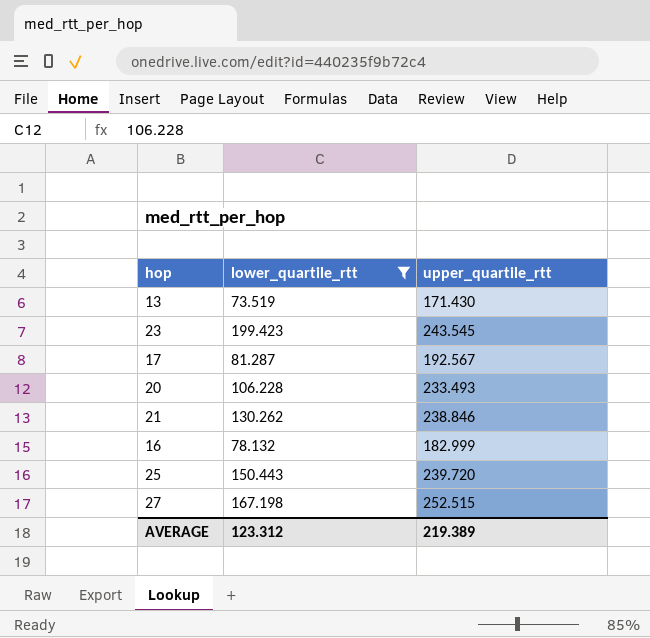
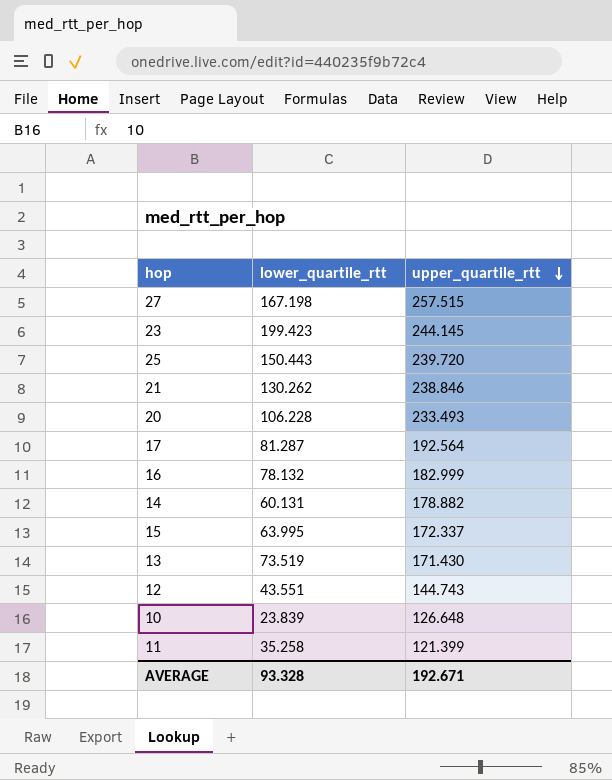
filter: lower_quartile_rtt >= 73.519 -> none
row order: none -> upper_quartile_rtt descending
27 | upper_quartile_rtt: 252.515 -> 257.515
23 | upper_quartile_rtt: 243.545 -> 244.145
17 | upper_quartile_rtt: 192.567 -> 192.564
AVERAGE | lower_quartile_rtt: 123.312 -> 93.328
AVERAGE | upper_quartile_rtt: 219.389 -> 192.671

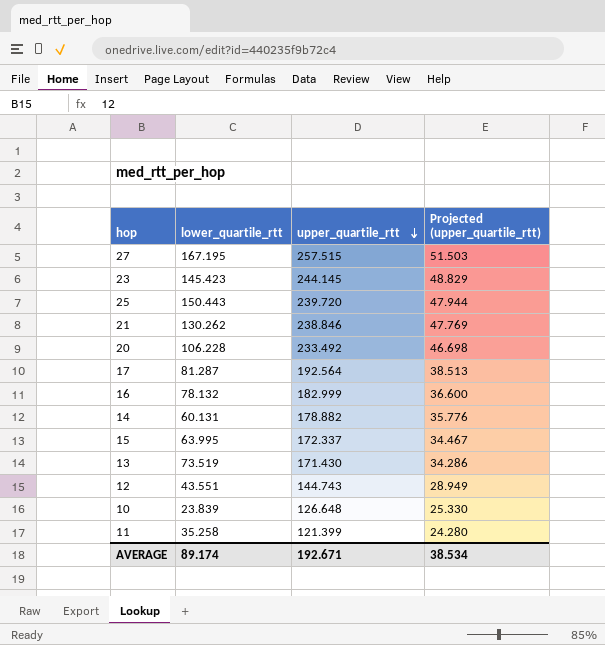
column Projected (upper_quartile_rtt) | formula: none -> [upper_quartile_rtt] * 0.2
27 | lower_quartile_rtt: 167.198 -> 167.195
23 | lower_quartile_rtt: 199.423 -> 145.423
20 | upper_quartile_rtt: 233.493 -> 233.492
AVERAGE | lower_quartile_rtt: 93.328 -> 89.174

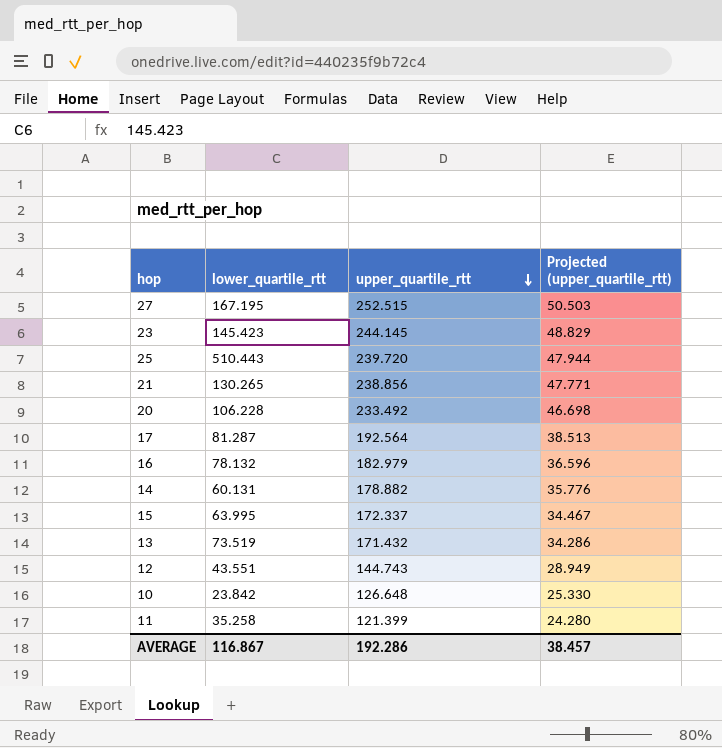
27 | upper_quartile_rtt: 257.515 -> 252.515
27 | Projected (upper_quartile_rtt): 51.503 -> 50.503
25 | lower_quartile_rtt: 150.443 -> 510.443
21 | lower_quartile_rtt: 130.262 -> 130.265
21 | upper_quartile_rtt: 238.846 -> 238.856
21 | Projected (upper_quartile_rtt): 47.769 -> 47.771
16 | upper_quartile_rtt: 182.999 -> 182.979
16 | Projected (upper_quartile_rtt): 36.600 -> 36.596
13 | upper_quartile_rtt: 171.430 -> 171.432
10 | lower_quartile_rtt: 23.839 -> 23.842
AVERAGE | lower_quartile_rtt: 89.174 -> 116.867
AVERAGE | upper_quartile_rtt: 192.671 -> 192.286
AVERAGE | Projected (upper_quartile_rtt): 38.534 -> 38.457

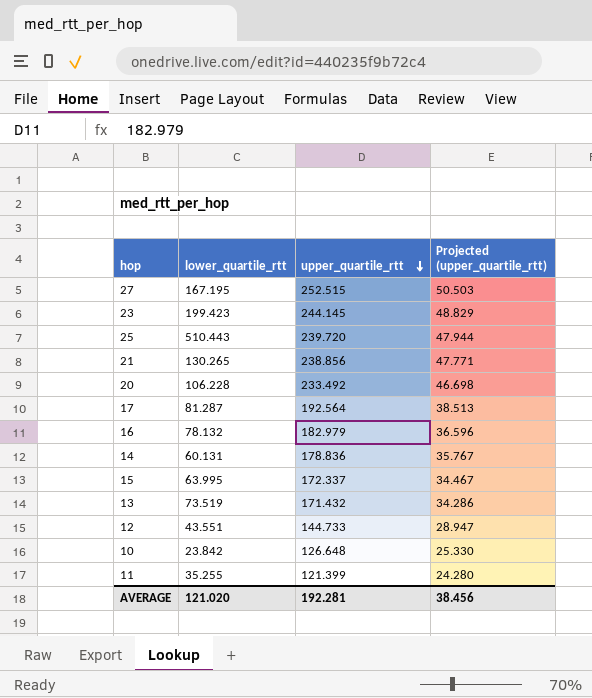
23 | lower_quartile_rtt: 145.423 -> 199.423
14 | upper_quartile_rtt: 178.882 -> 178.836
14 | Projected (upper_quartile_rtt): 35.776 -> 35.767
12 | upper_quartile_rtt: 144.743 -> 144.733
12 | Projected (upper_quartile_rtt): 28.949 -> 28.947
11 | lower_quartile_rtt: 35.258 -> 35.255
AVERAGE | lower_quartile_rtt: 116.867 -> 121.020
AVERAGE | upper_quartile_rtt: 192.286 -> 192.281
AVERAGE | Projected (upper_quartile_rtt): 38.457 -> 38.456

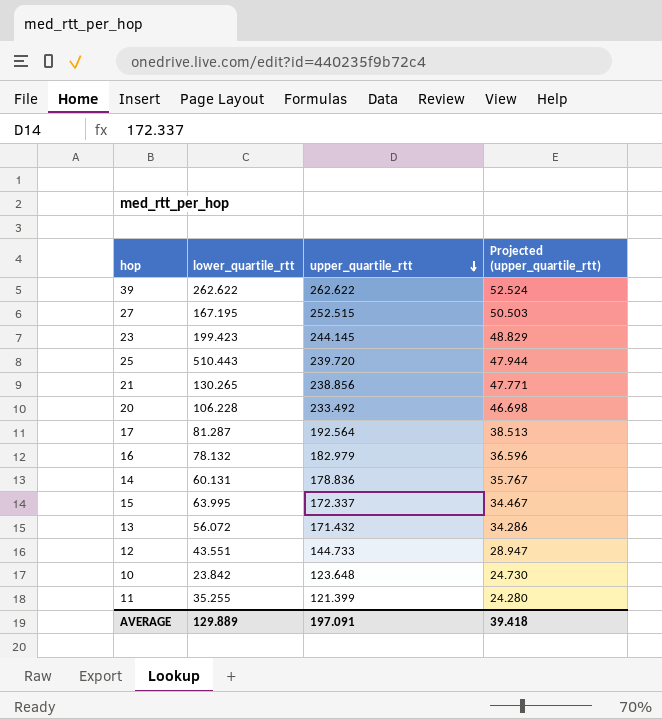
row 39: none -> 262.622 | 262.622 | 52.524
13 | lower_quartile_rtt: 73.519 -> 56.072
10 | upper_quartile_rtt: 126.648 -> 123.648
10 | Projected (upper_quartile_rtt): 25.330 -> 24.730
AVERAGE | lower_quartile_rtt: 121.020 -> 129.889
AVERAGE | upper_quartile_rtt: 192.281 -> 197.091
AVERAGE | Projected (upper_quartile_rtt): 38.456 -> 39.418

